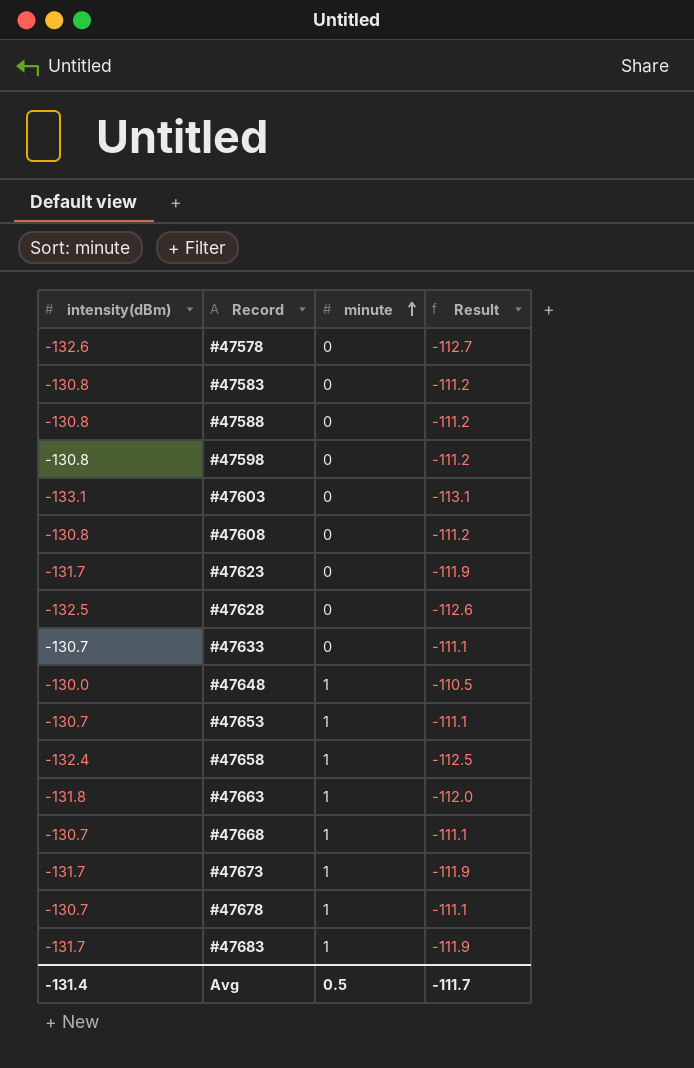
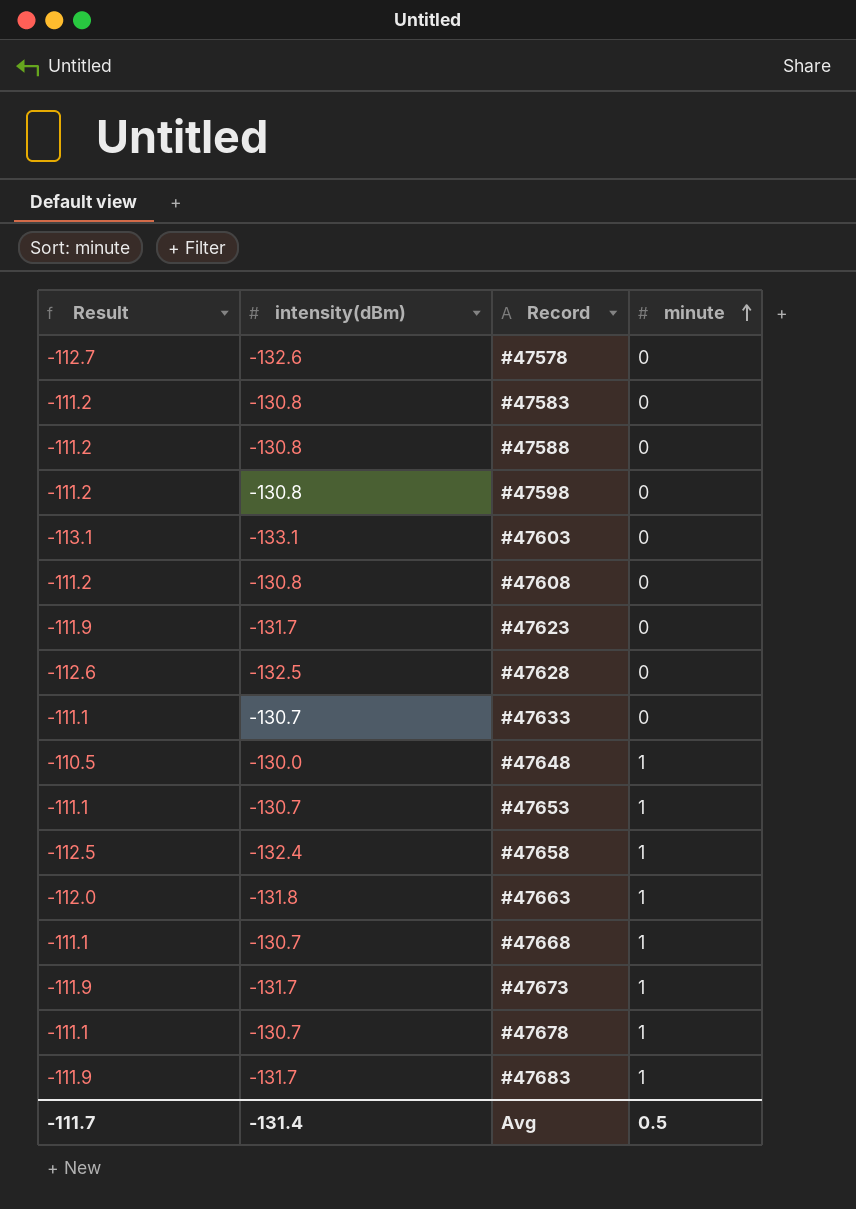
column Result | position: 4 -> 1

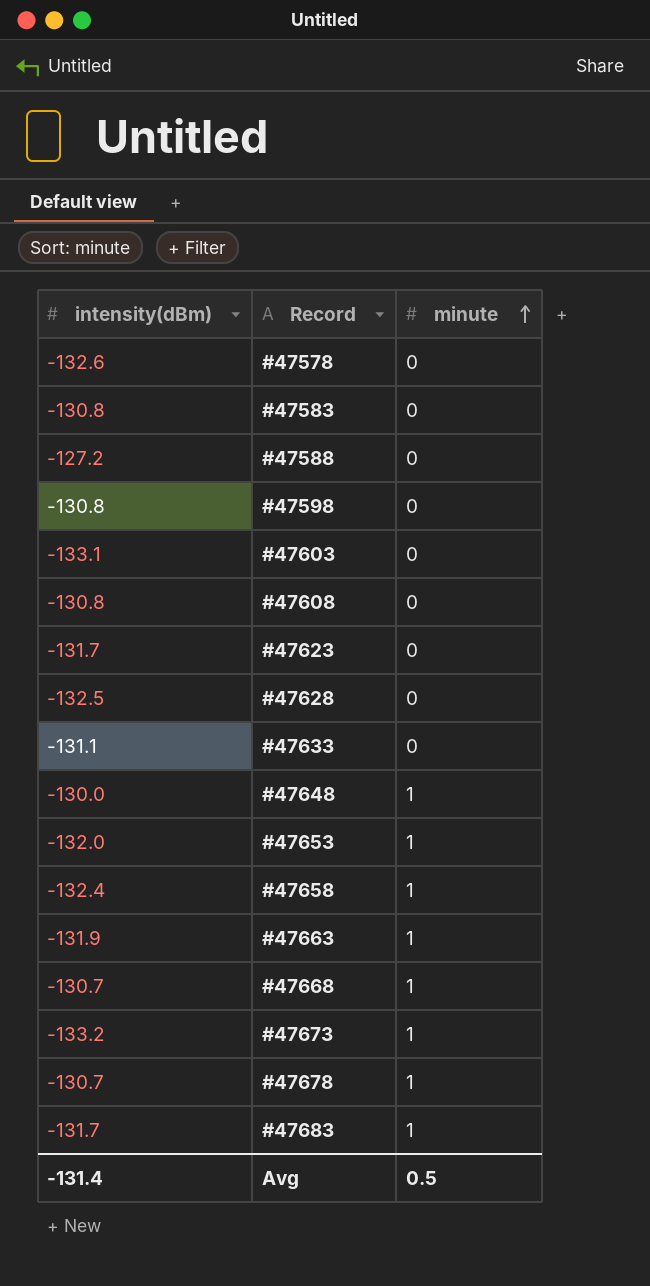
column Result | formula: [intensity(dBm)] * 0.85 -> none
#47588 | intensity(dBm): -130.8 -> -127.2
#47633 | intensity(dBm): -130.7 -> -131.1
#47653 | intensity(dBm): -130.7 -> -132.0
#47663 | intensity(dBm): -131.8 -> -131.9
#47673 | intensity(dBm): -131.7 -> -133.2

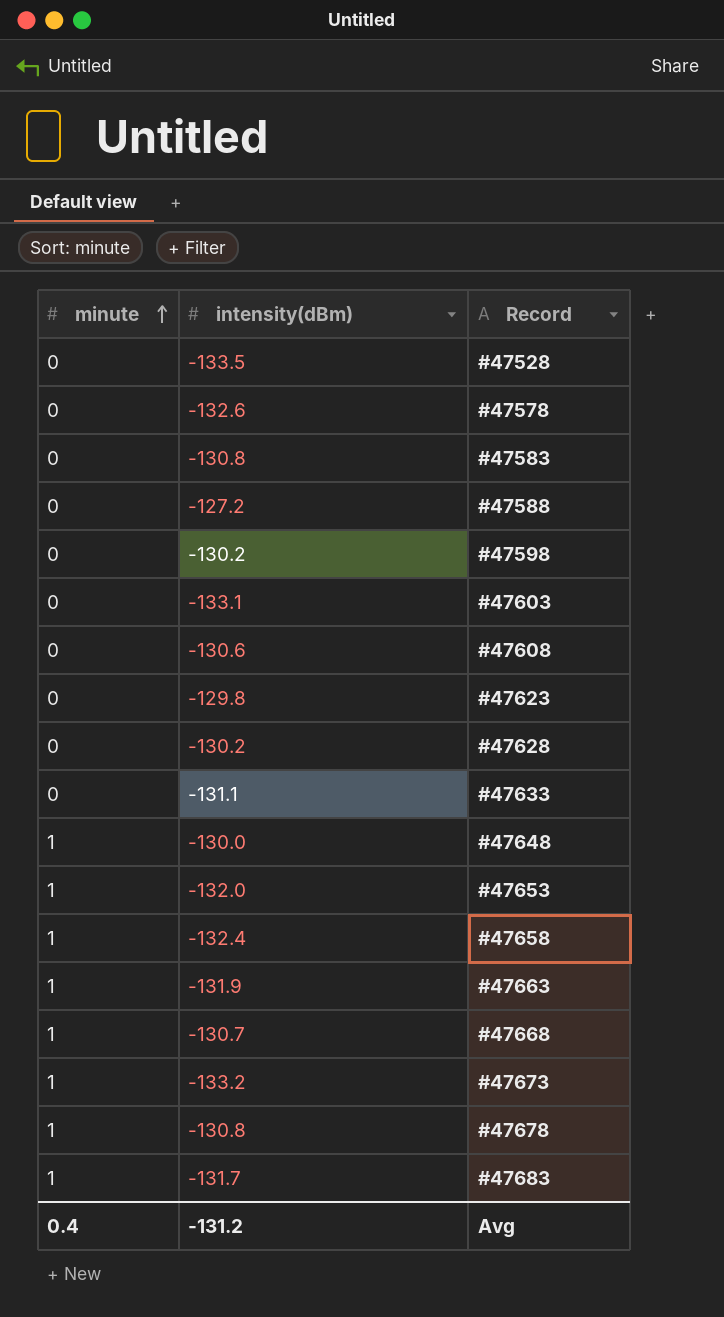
column minute | position: 3 -> 1
row #47528: none -> 0 | -133.5
#47598 | intensity(dBm): -130.8 -> -130.2
#47608 | intensity(dBm): -130.8 -> -130.6
#47623 | intensity(dBm): -131.7 -> -129.8
#47628 | intensity(dBm): -132.5 -> -130.2
#47678 | intensity(dBm): -130.7 -> -130.8
Avg | minute: 0.5 -> 0.4
Avg | intensity(dBm): -131.4 -> -131.2

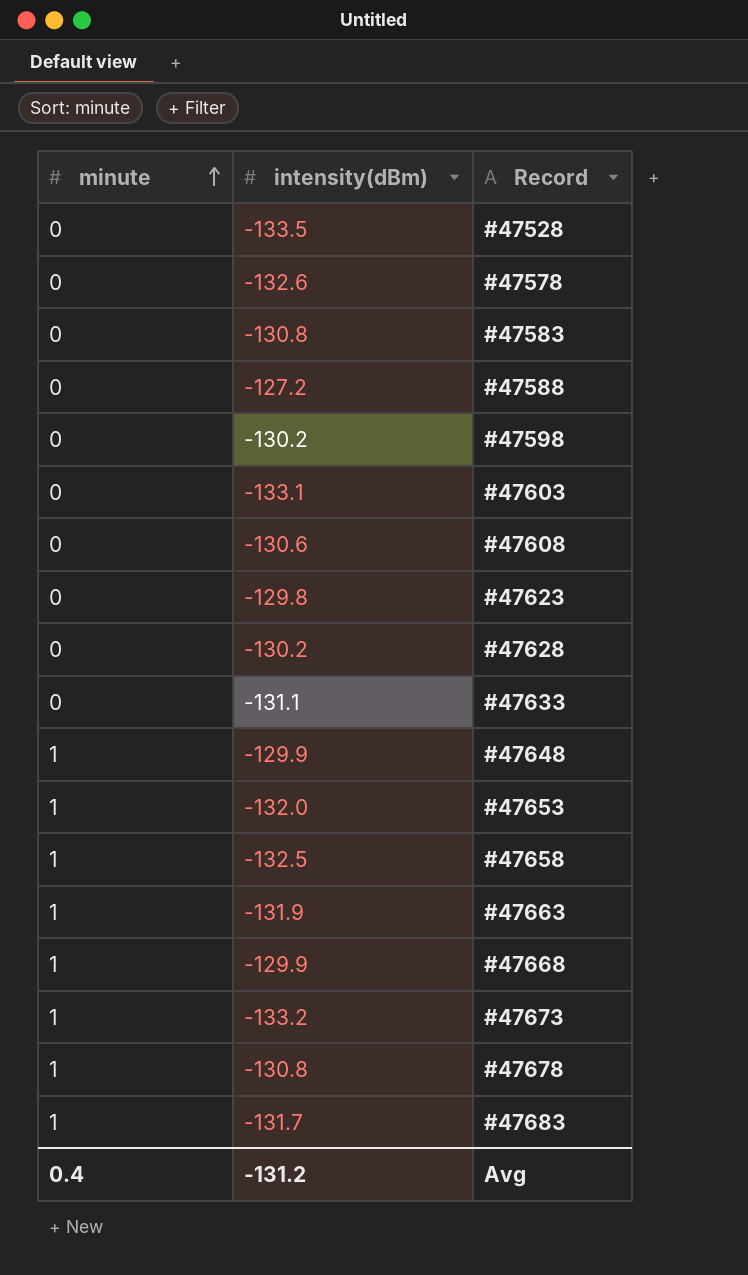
#47648 | intensity(dBm): -130.0 -> -129.9
#47658 | intensity(dBm): -132.4 -> -132.5
#47668 | intensity(dBm): -130.7 -> -129.9

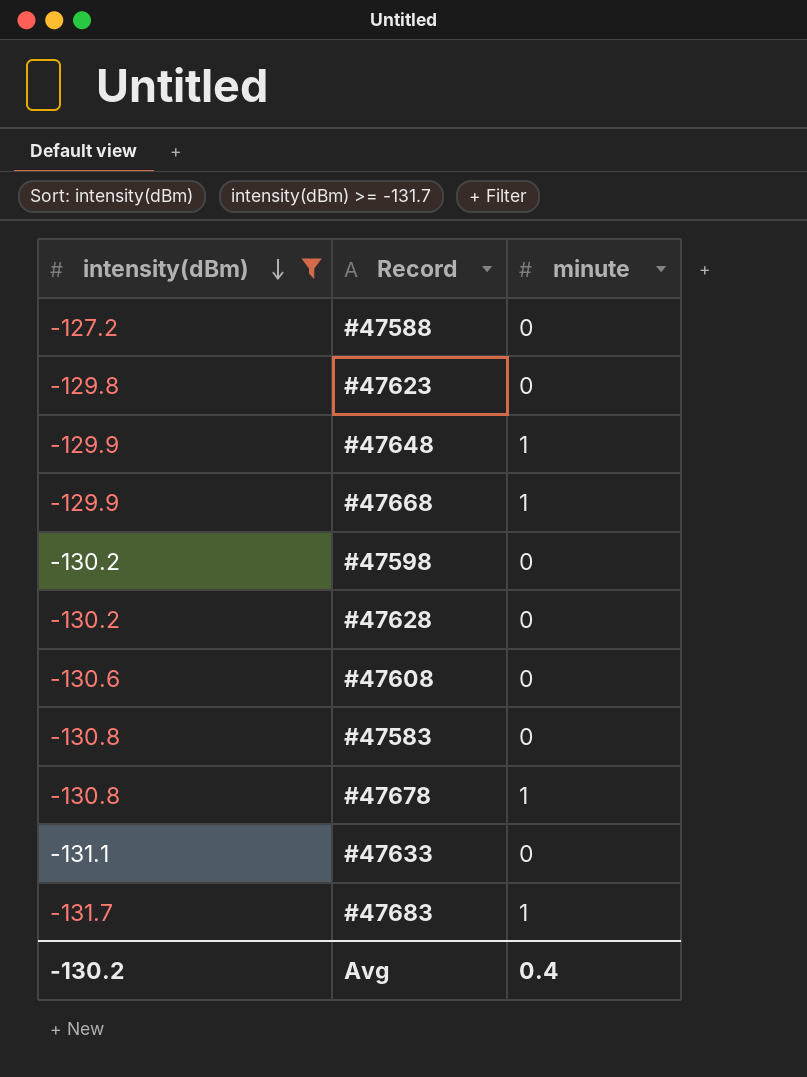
filter: none -> intensity(dBm) >= -131.7
row order: minute ascending -> intensity(dBm) descending
column minute | position: 1 -> 3
Avg | intensity(dBm): -131.2 -> -130.2

